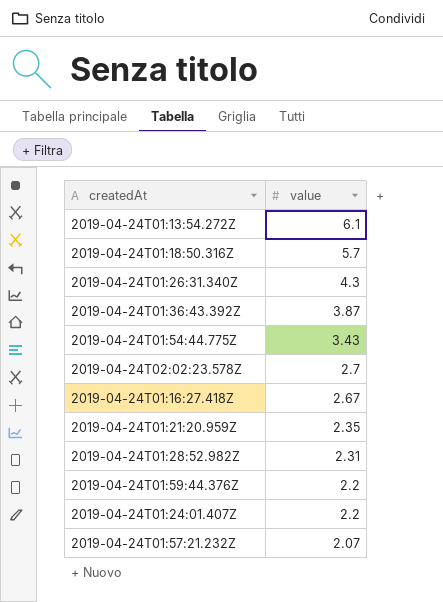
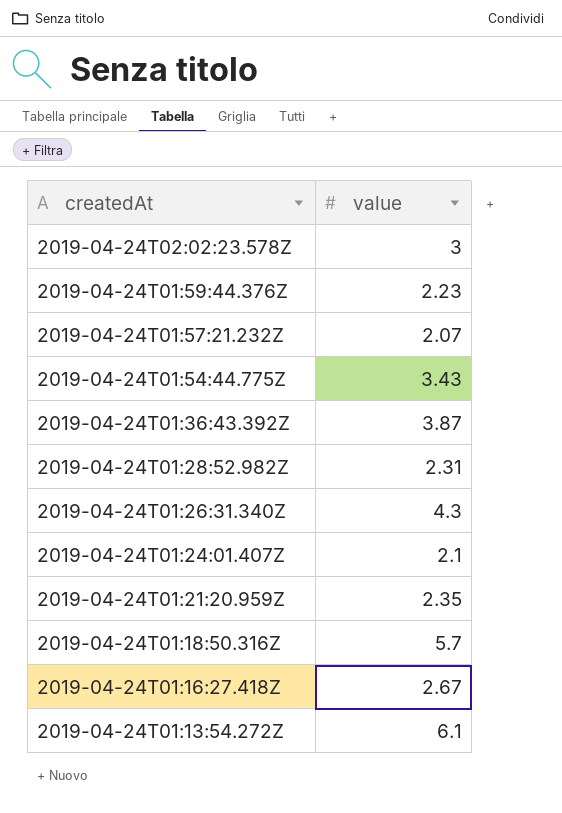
row order: value descending -> createdAt descending
2019-04-24T02:02:23.578Z | value: 2.7 -> 3
2019-04-24T01:59:44.376Z | value: 2.2 -> 2.23
2019-04-24T01:24:01.407Z | value: 2.2 -> 2.1

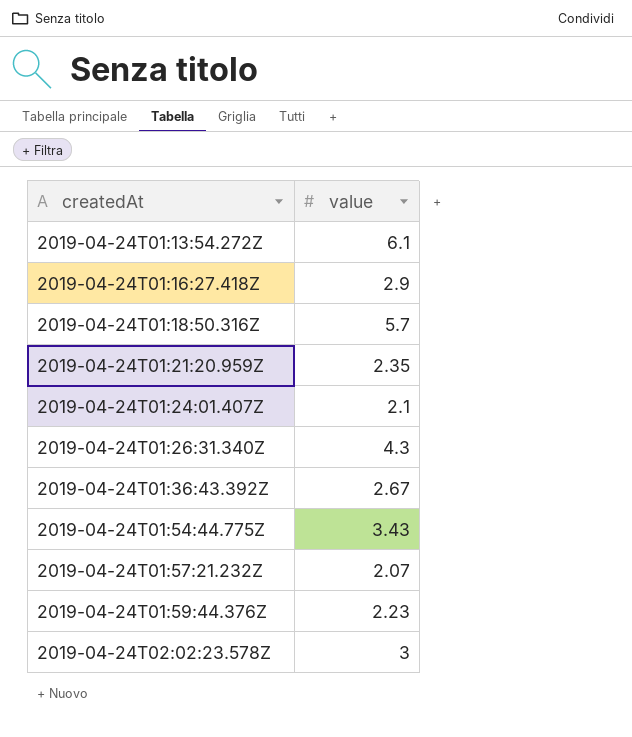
row order: createdAt descending -> createdAt ascending
row 2019-04-24T01:28:52.982Z: 2.31 -> none
2019-04-24T01:16:27.418Z | value: 2.67 -> 2.9
2019-04-24T01:36:43.392Z | value: 3.87 -> 2.67

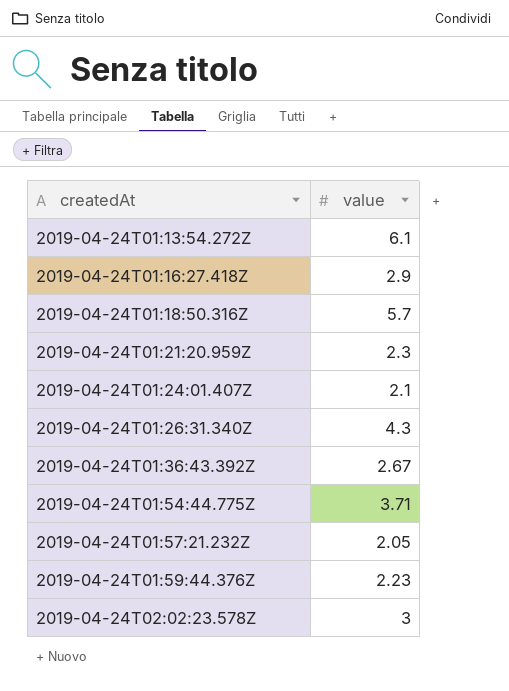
2019-04-24T01:21:20.959Z | value: 2.35 -> 2.3
2019-04-24T01:54:44.775Z | value: 3.43 -> 3.71
2019-04-24T01:57:21.232Z | value: 2.07 -> 2.05

